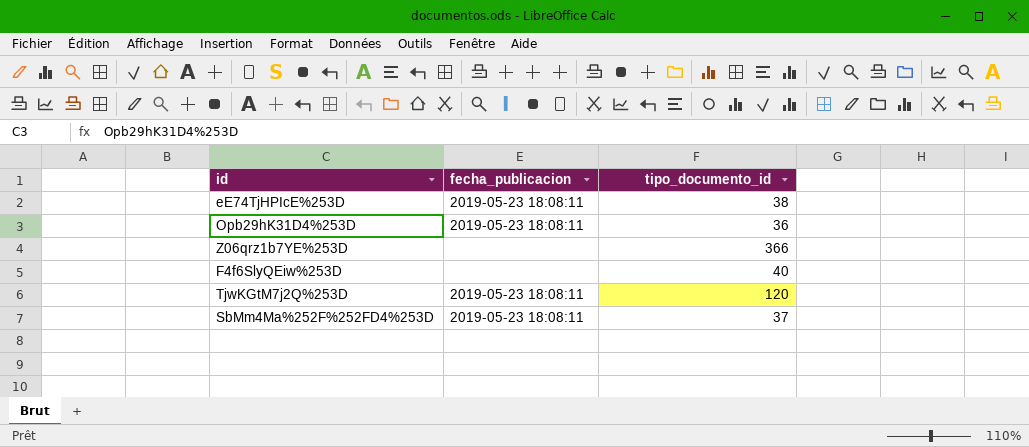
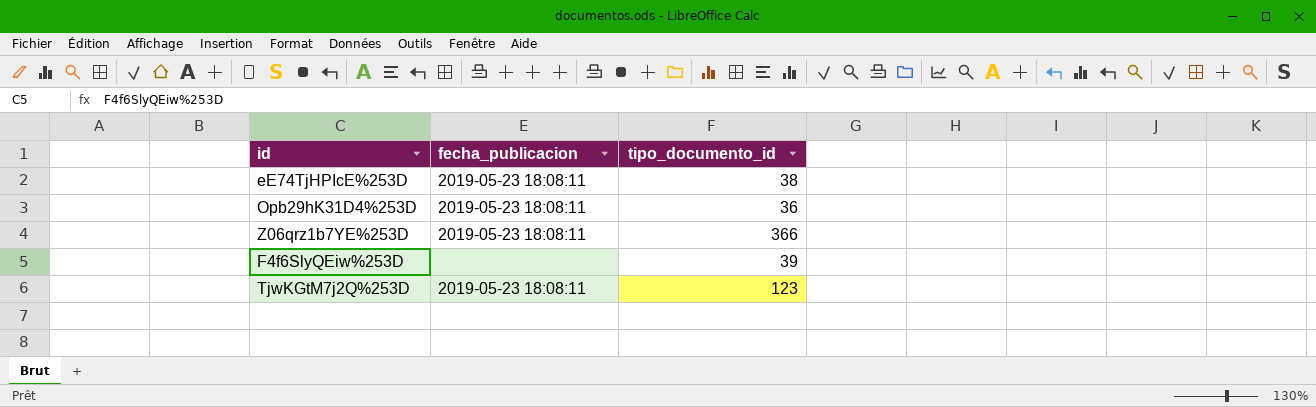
row SbMm4Ma%252F%252FD4%253D: 2019-05-23 18:08:11 | 37 -> none
Z06qrz1b7YE%253D | fecha_publicacion: none -> 2019-05-23 18:08:11
F4f6SlyQEiw%253D | tipo_documento_id: 40 -> 39
TjwKGtM7j2Q%253D | tipo_documento_id: 120 -> 123

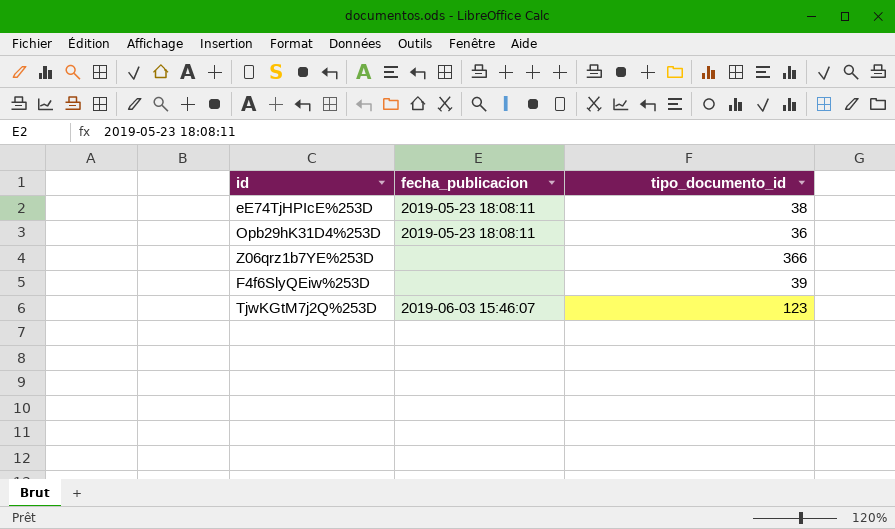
Z06qrz1b7YE%253D | fecha_publicacion: 2019-05-23 18:08:11 -> none
TjwKGtM7j2Q%253D | fecha_publicacion: 2019-05-23 18:08:11 -> 2019-06-03 15:46:07

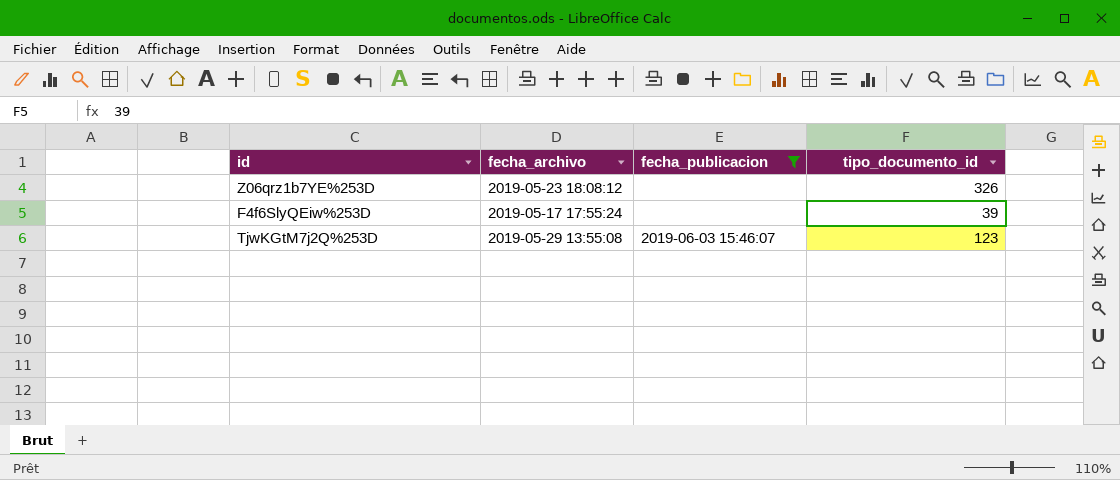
filter: none -> fecha_publicacion != 2019-05-23 18:08:11
column fecha_archivo | position: none -> 2
Z06qrz1b7YE%253D | tipo_documento_id: 366 -> 326

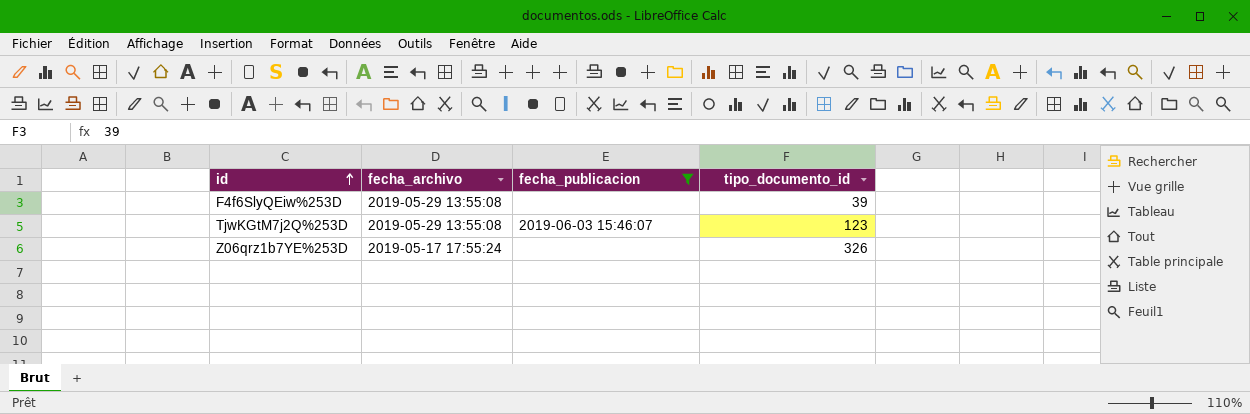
row order: none -> id ascending
F4f6SlyQEiw%253D | fecha_archivo: 2019-05-17 17:55:24 -> 2019-05-29 13:55:08
Z06qrz1b7YE%253D | fecha_archivo: 2019-05-23 18:08:12 -> 2019-05-17 17:55:24

